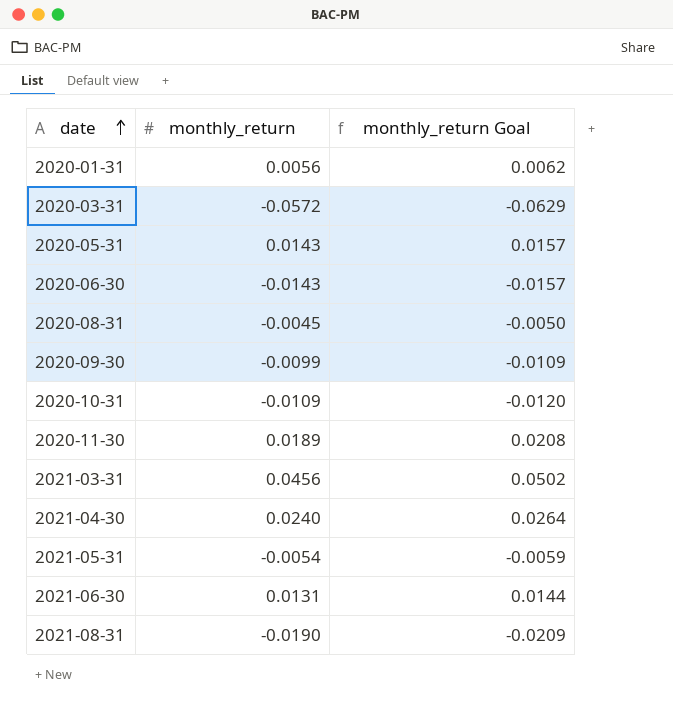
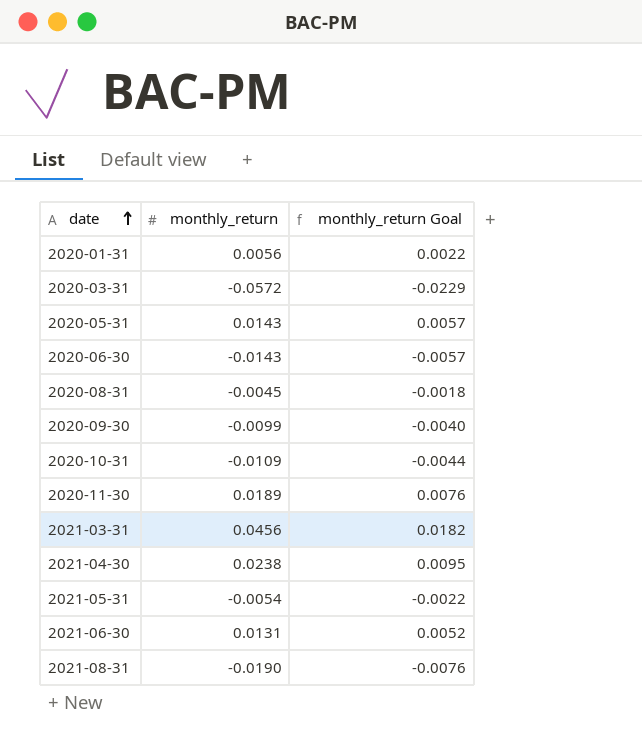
column monthly_return Goal | formula: [monthly_return] * 1.1 -> [monthly_return] * 0.4
2021-04-30 | monthly_return: 0.0240 -> 0.0238

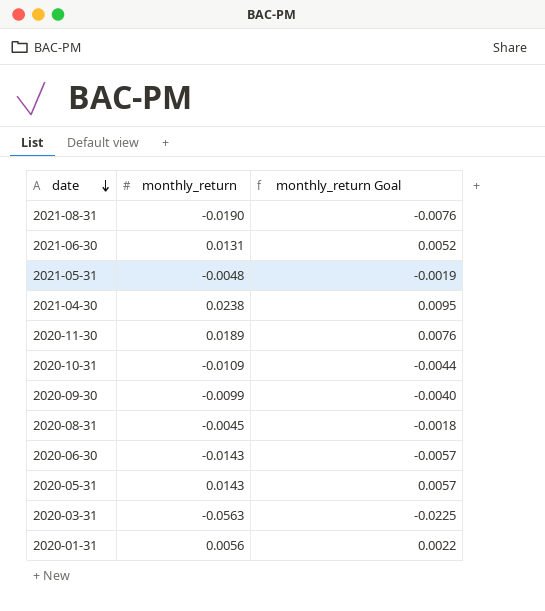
row order: date ascending -> date descending
row 2021-03-31: 0.0456 | 0.0182 -> none
2021-05-31 | monthly_return: -0.0054 -> -0.0048
2021-05-31 | monthly_return Goal: -0.0022 -> -0.0019
2020-03-31 | monthly_return: -0.0572 -> -0.0563
2020-03-31 | monthly_return Goal: -0.0229 -> -0.0225

